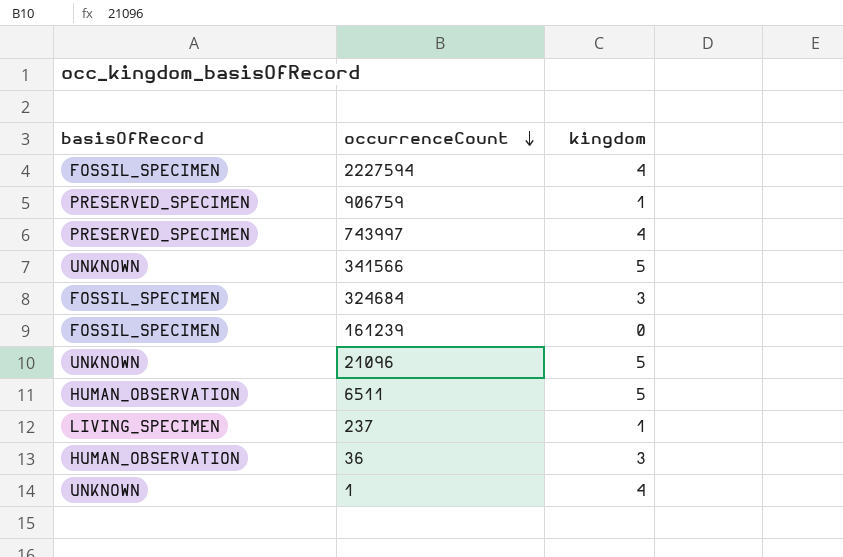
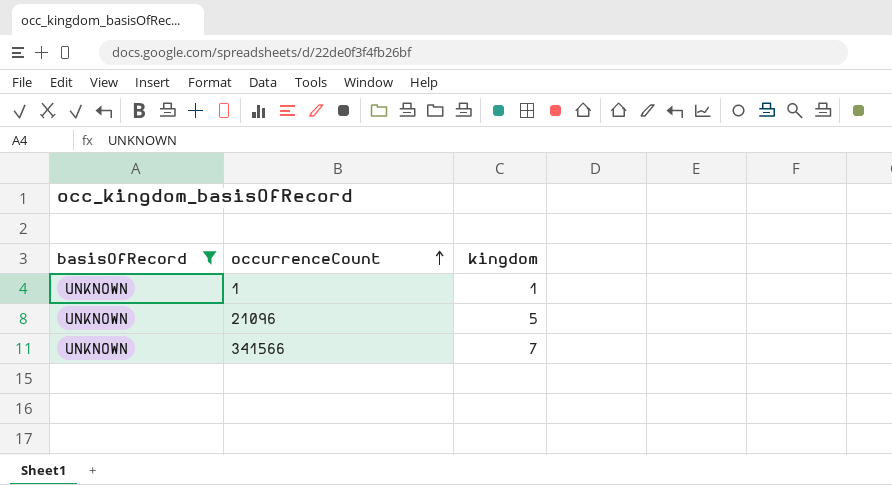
filter: none -> basisOfRecord = UNKNOWN
row order: occurrenceCount descending -> occurrenceCount ascending
1 | kingdom: 4 -> 1
341566 | kingdom: 5 -> 7

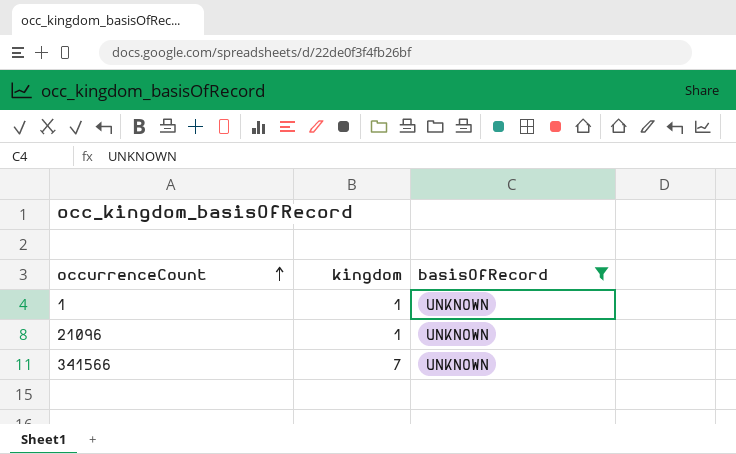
column basisOfRecord | position: 1 -> 3
21096 | kingdom: 5 -> 1

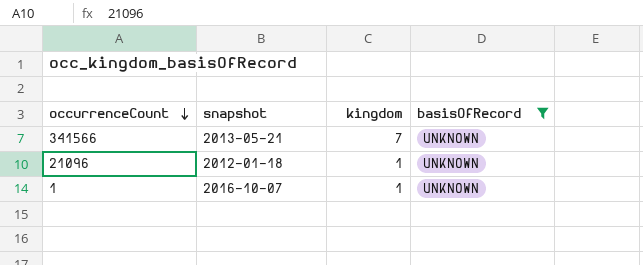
row order: occurrenceCount ascending -> occurrenceCount descending
column snapshot | position: none -> 2

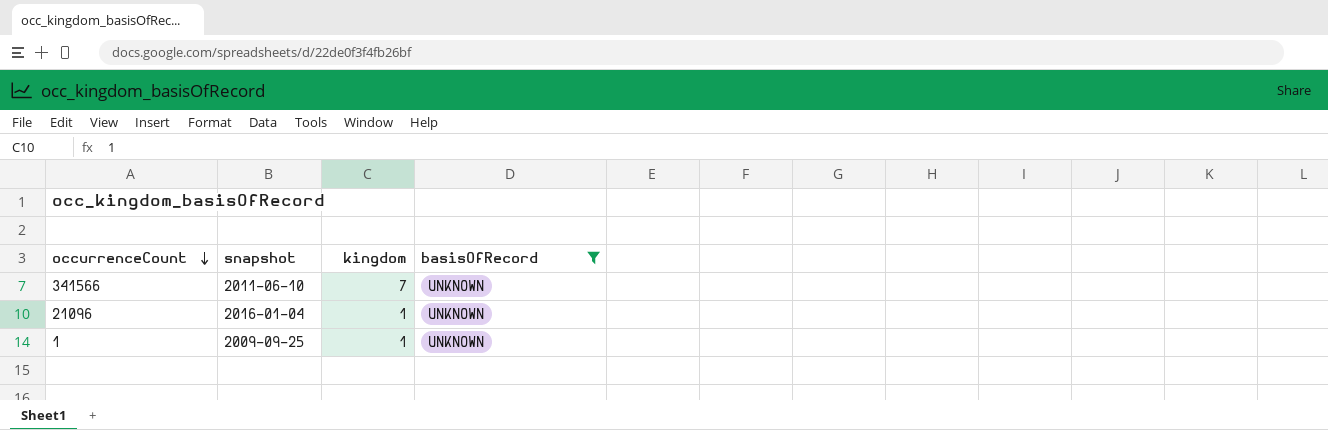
341566 | snapshot: 2013-05-21 -> 2011-06-10
21096 | snapshot: 2012-01-18 -> 2016-01-04
1 | snapshot: 2016-10-07 -> 2009-09-25

